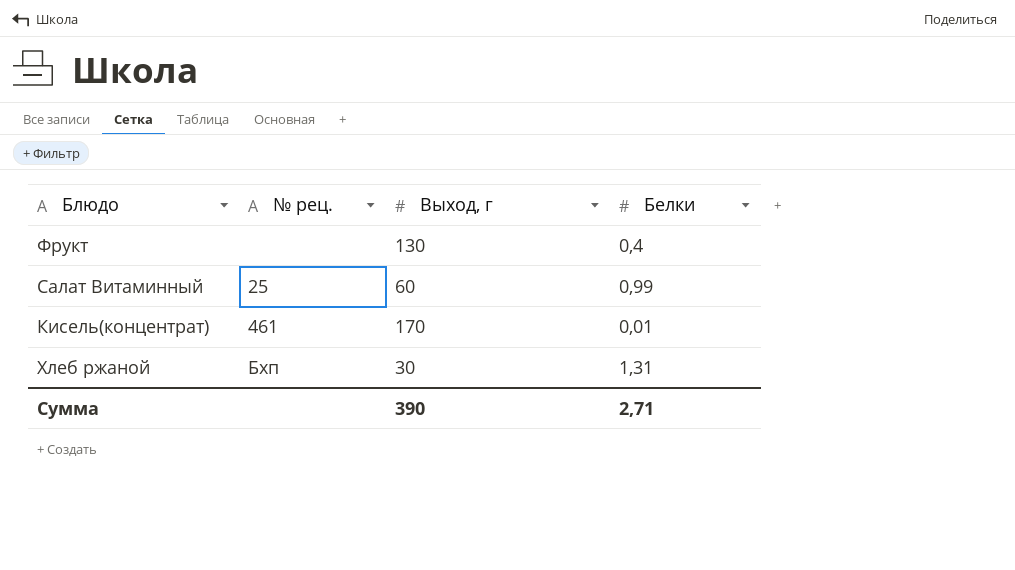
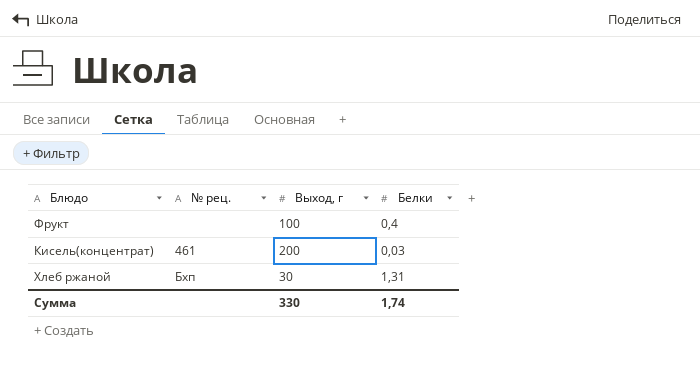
row Салат Витаминный: 25 | 60 | 0,99 -> none
Фрукт | Выход, г: 130 -> 100
Кисель(концентрат) | Выход, г: 170 -> 200
Кисель(концентрат) | Белки: 0,01 -> 0,03
Сумма | Выход, г: 390 -> 330
Сумма | Белки: 2,71 -> 1,74

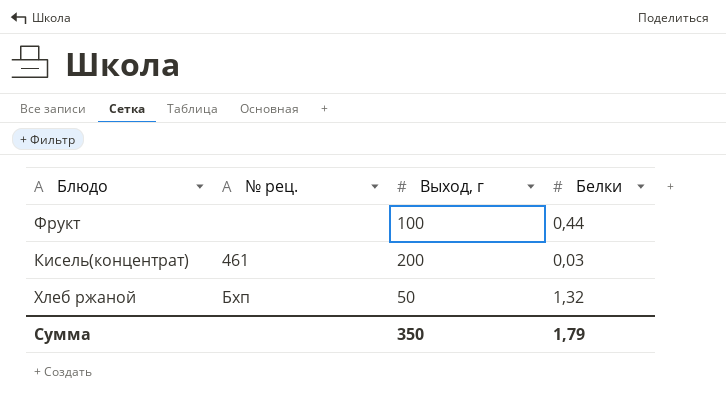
Фрукт | Белки: 0,4 -> 0,44
Хлеб ржаной | Выход, г: 30 -> 50
Хлеб ржаной | Белки: 1,31 -> 1,32
Сумма | Выход, г: 330 -> 350
Сумма | Белки: 1,74 -> 1,79

